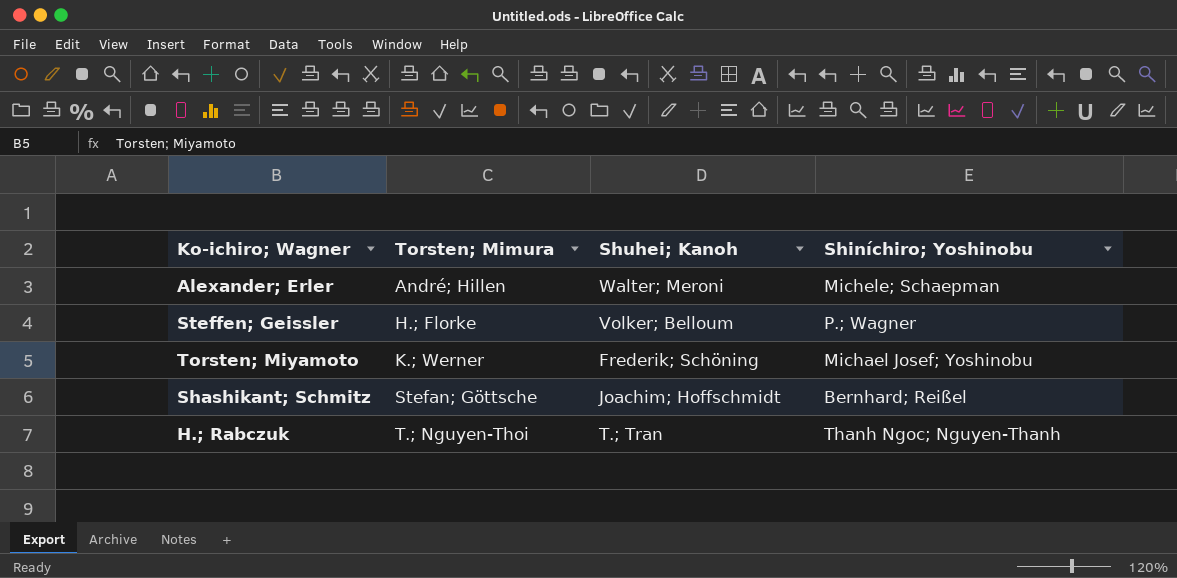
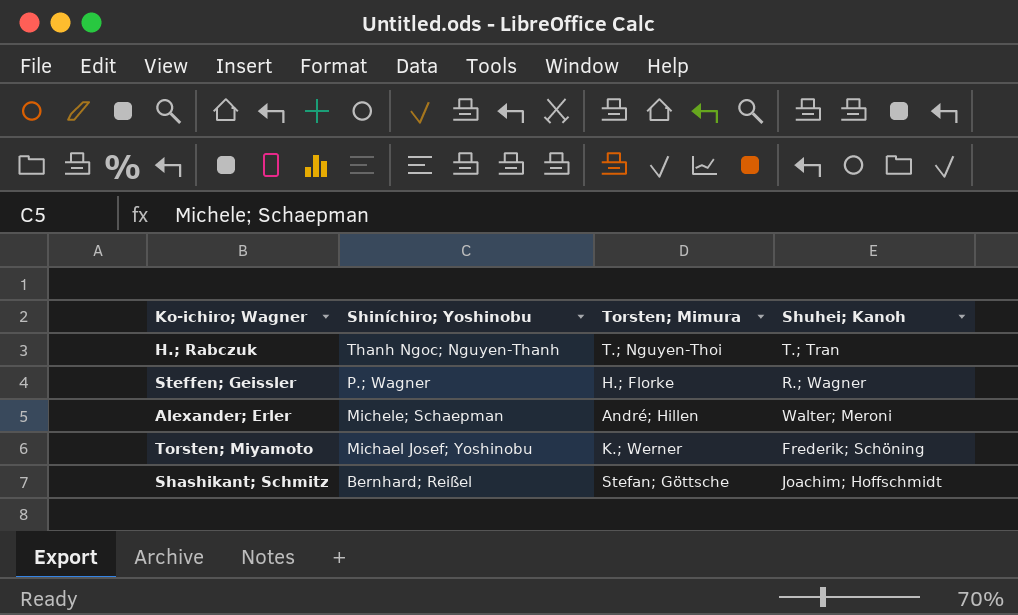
row order: Torsten; Mimura ascending -> Shiníchiro; Yoshinobu descending
column Shiníchiro; Yoshinobu | position: 4 -> 2
Steffen; Geissler | Shuhei; Kanoh: Volker; Belloum -> R.; Wagner

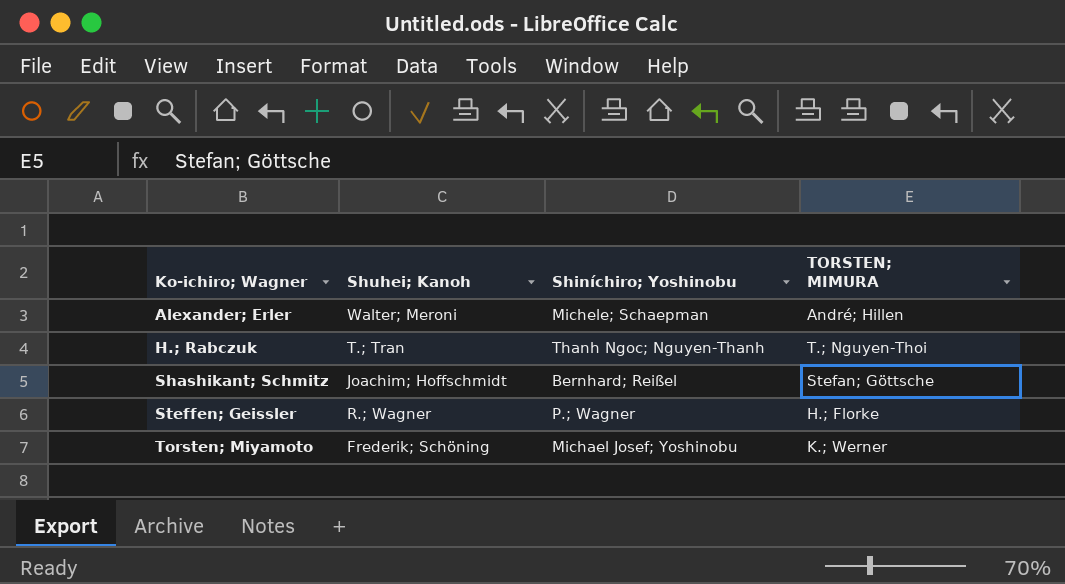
row order: Shiníchiro; Yoshinobu descending -> Ko-ichiro; Wagner ascending
column Shuhei; Kanoh | position: 4 -> 2
column name: Torsten; Mimura -> TORSTEN; MIMURA

